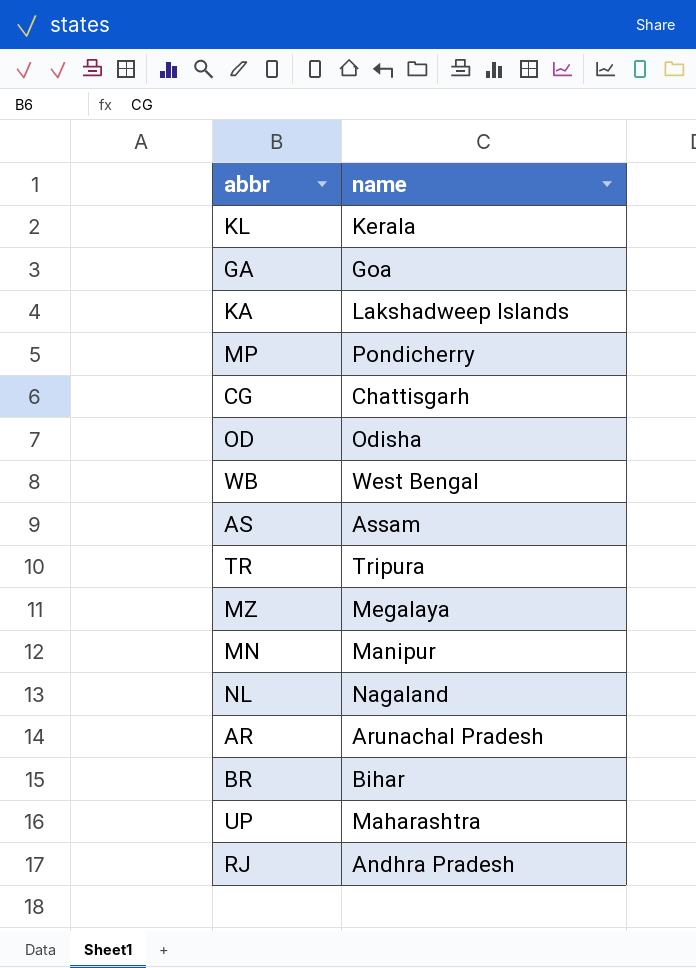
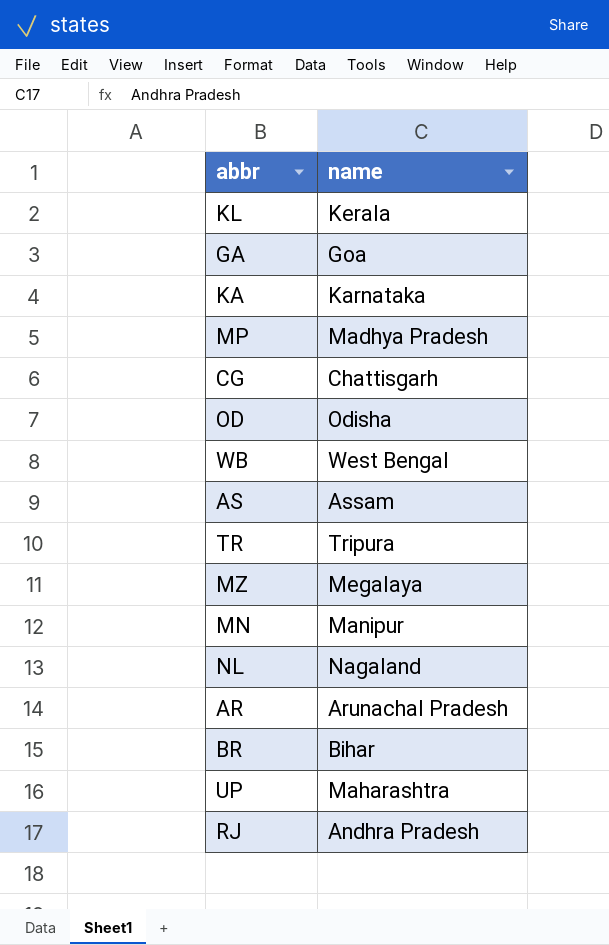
KA | name: Lakshadweep Islands -> Karnataka
MP | name: Pondicherry -> Madhya Pradesh

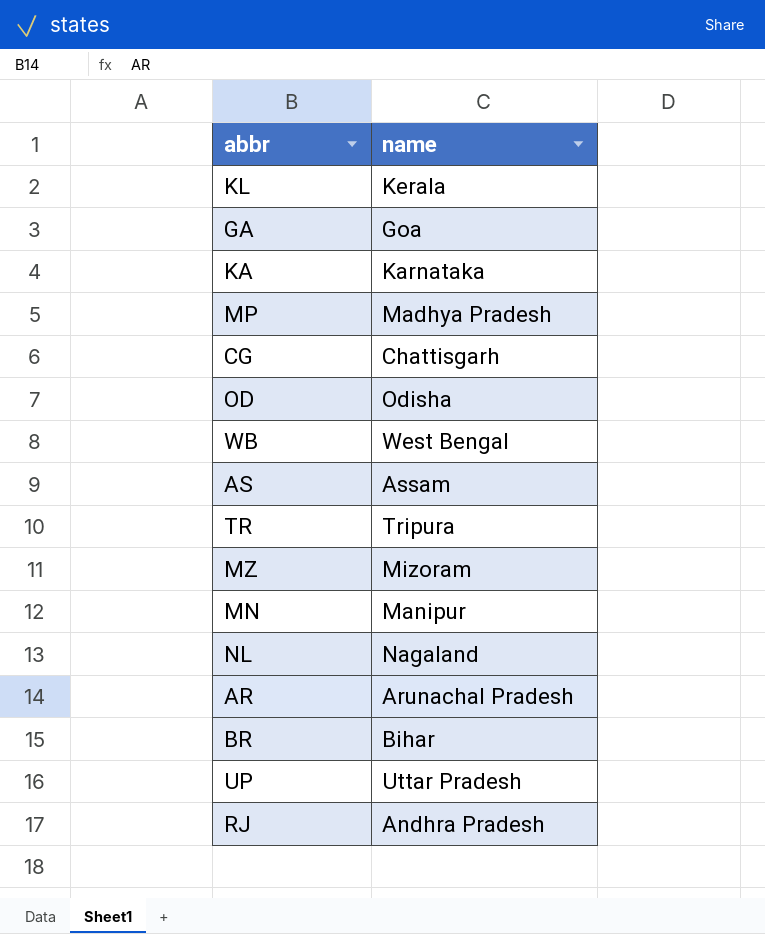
MZ | name: Megalaya -> Mizoram
UP | name: Maharashtra -> Uttar Pradesh

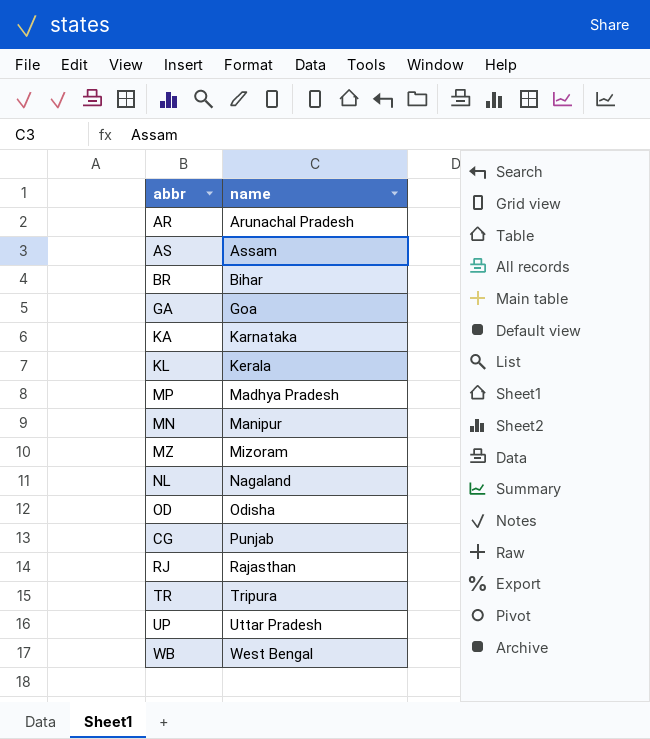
row order: none -> name ascending
CG | name: Chattisgarh -> Punjab
RJ | name: Andhra Pradesh -> Rajasthan

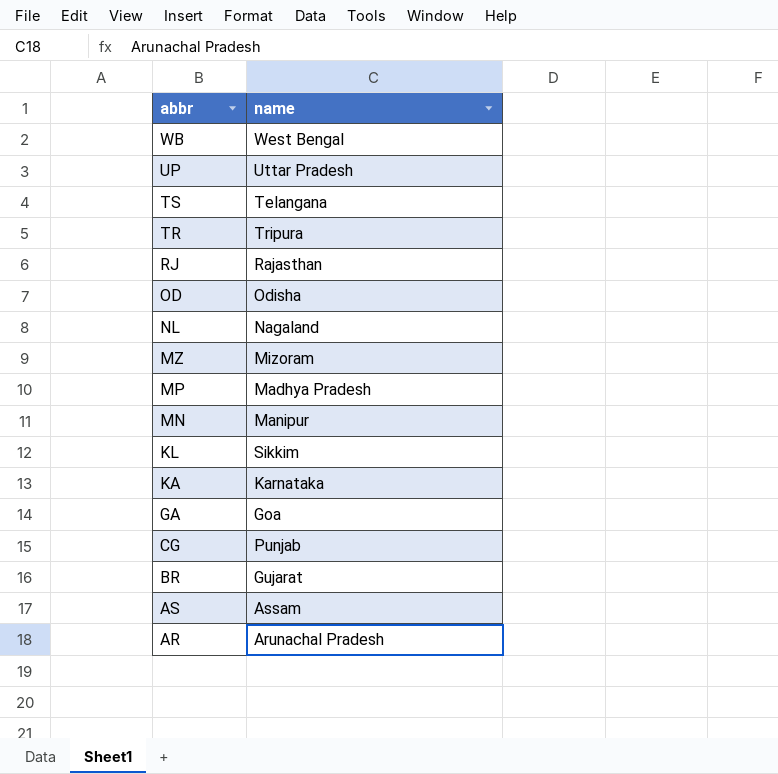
row order: name ascending -> abbr descending
row TS: none -> Telangana
KL | name: Kerala -> Sikkim
BR | name: Bihar -> Gujarat

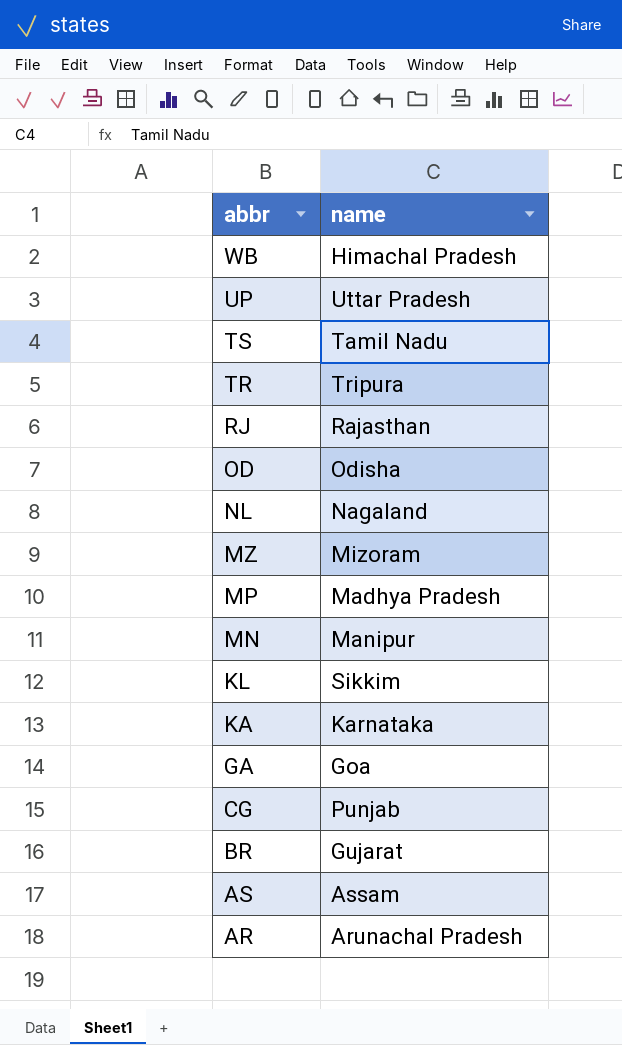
WB | name: West Bengal -> Himachal Pradesh
TS | name: Telangana -> Tamil Nadu

